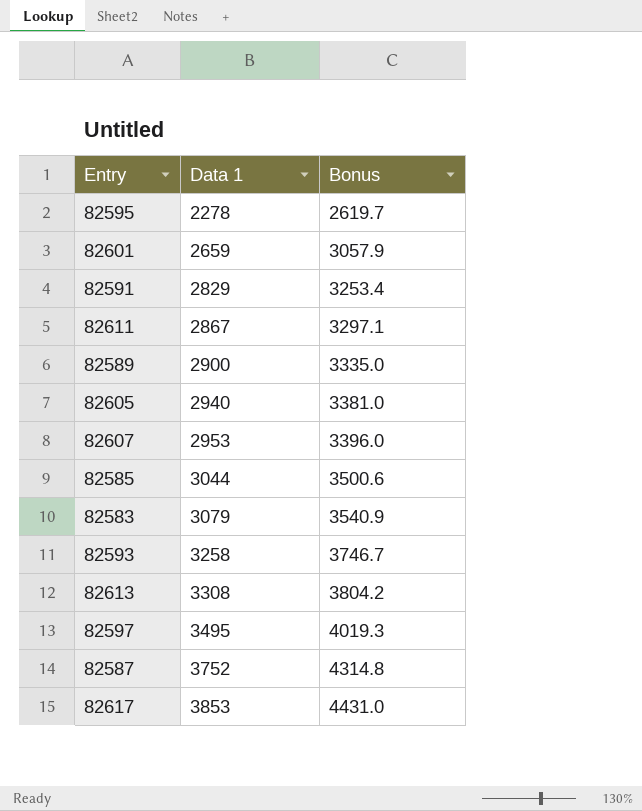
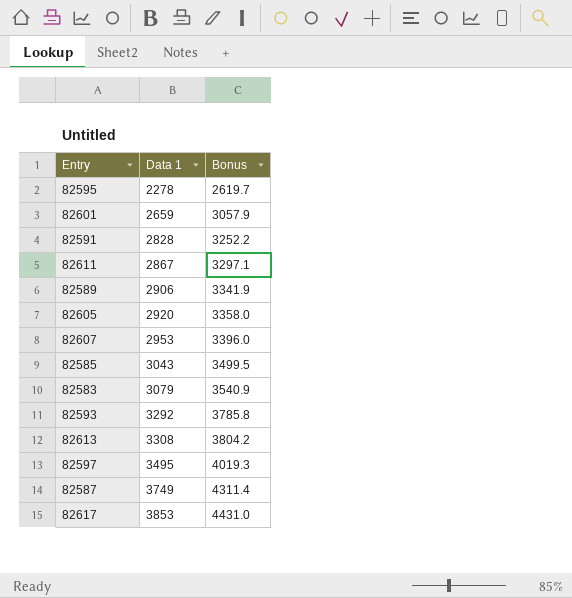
82591 | Data 1: 2829 -> 2828
82591 | Bonus: 3253.4 -> 3252.2
82589 | Data 1: 2900 -> 2906
82589 | Bonus: 3335.0 -> 3341.9
82605 | Data 1: 2940 -> 2920
82605 | Bonus: 3381.0 -> 3358.0
82585 | Data 1: 3044 -> 3043
82585 | Bonus: 3500.6 -> 3499.5
82593 | Data 1: 3258 -> 3292
82593 | Bonus: 3746.7 -> 3785.8
82587 | Data 1: 3752 -> 3749
82587 | Bonus: 4314.8 -> 4311.4

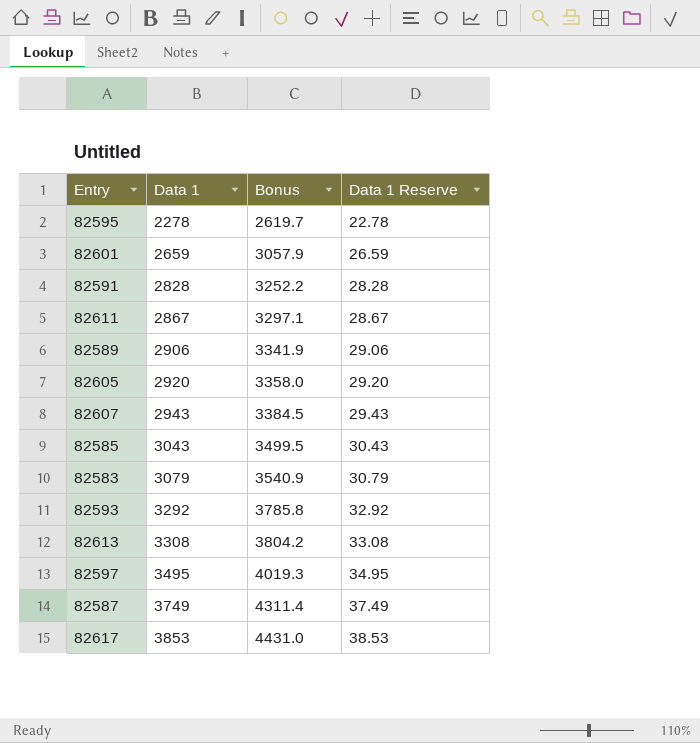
column Data 1 Reserve | formula: none -> [Data 1] * 0.01
82607 | Data 1: 2953 -> 2943
82607 | Bonus: 3396.0 -> 3384.5

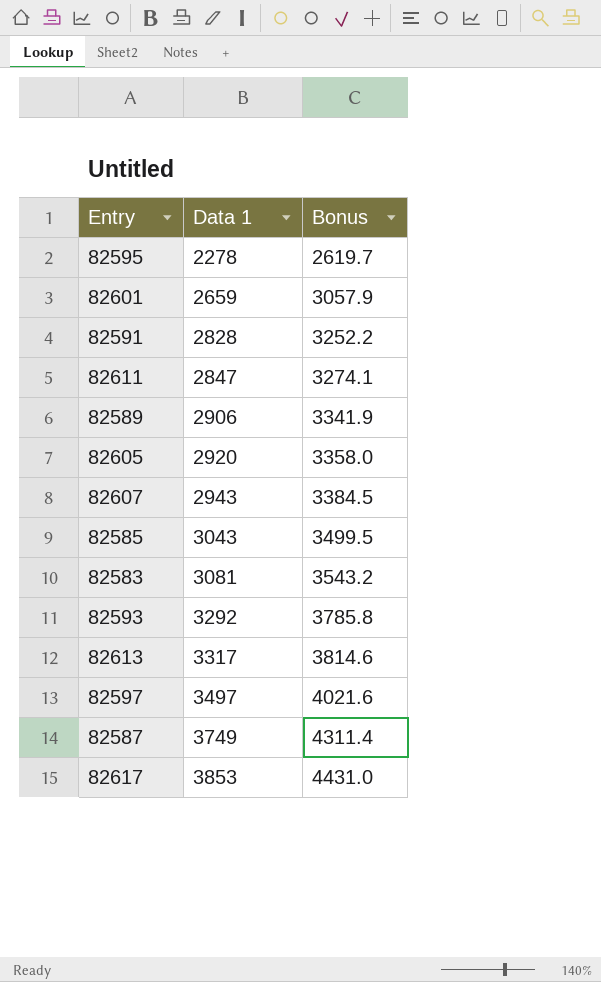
column Data 1 Reserve | formula: [Data 1] * 0.01 -> none
82611 | Data 1: 2867 -> 2847
82611 | Bonus: 3297.1 -> 3274.1
82583 | Data 1: 3079 -> 3081
82583 | Bonus: 3540.9 -> 3543.2
82613 | Data 1: 3308 -> 3317
82613 | Bonus: 3804.2 -> 3814.6
82597 | Data 1: 3495 -> 3497
82597 | Bonus: 4019.3 -> 4021.6

